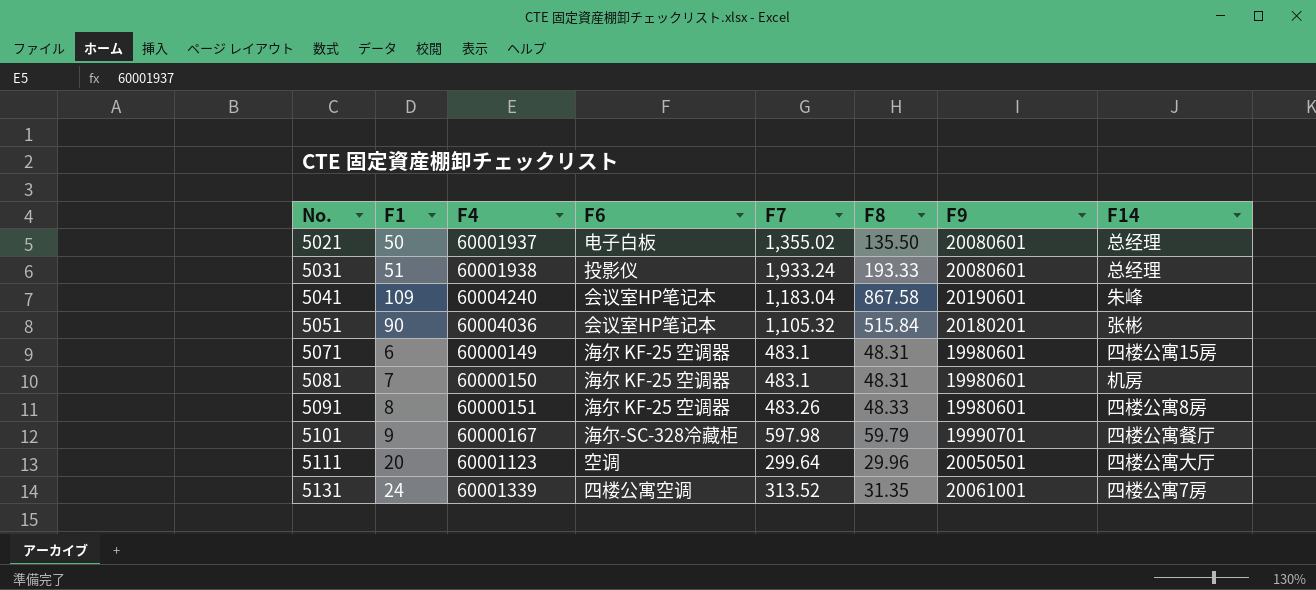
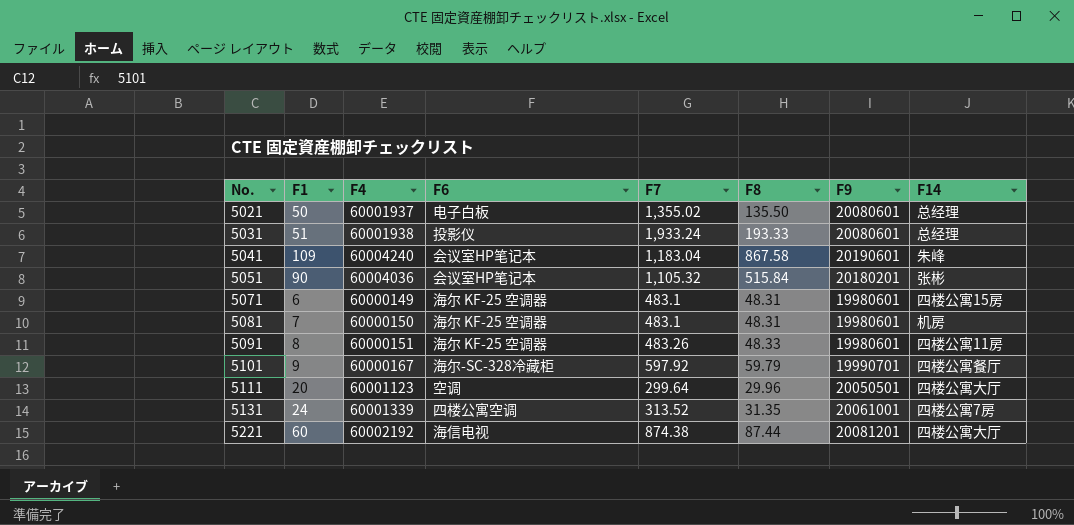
5091 | F14: 四楼公寓8房 -> 四楼公寓11房
5101 | F7: 597.98 -> 597.92
row 5221: none -> 60 | 60002192 | 海信电视 | 874.38 | 87.44 | 20081201 | 四楼公寓大厅

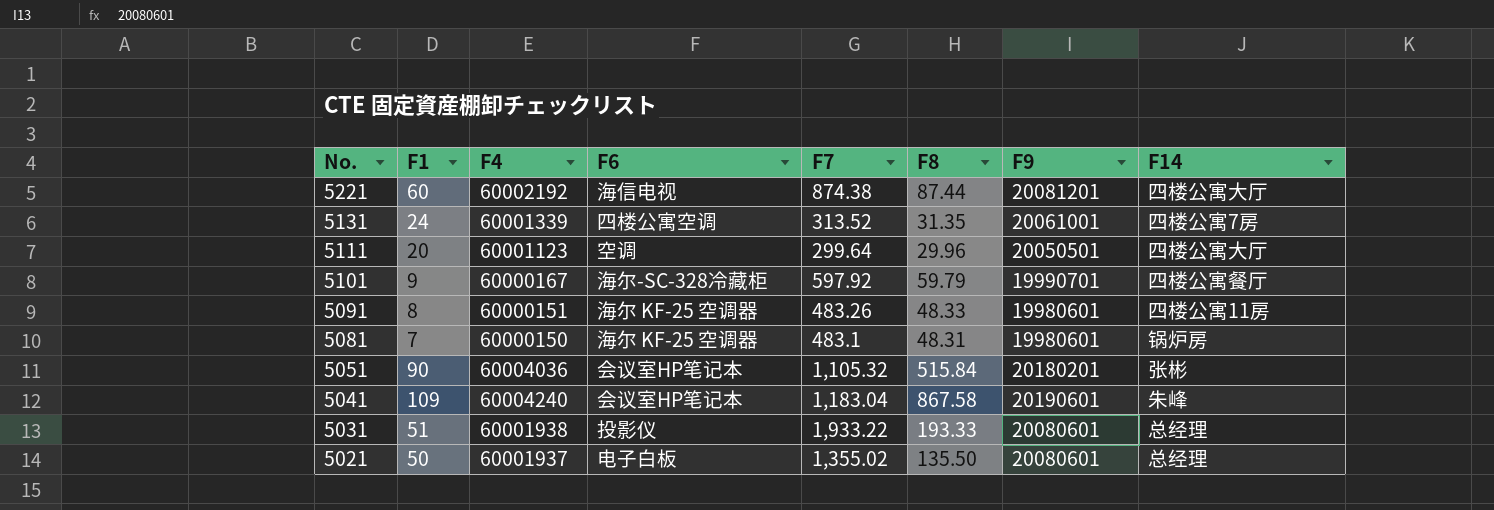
row order: No. ascending -> No. descending
row 5071: 6 | 60000149 | 海尔 KF-25 空调器 | 483.1 | 48.31 | 19980601 | 四楼公寓15房 -> none
5081 | F14: 机房 -> 锅炉房
5031 | F7: 1,933.24 -> 1,933.22

